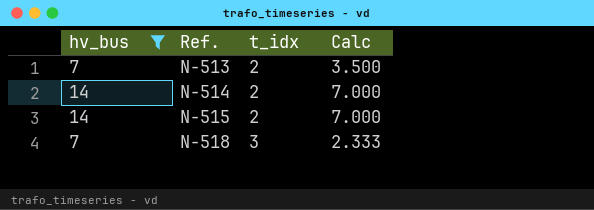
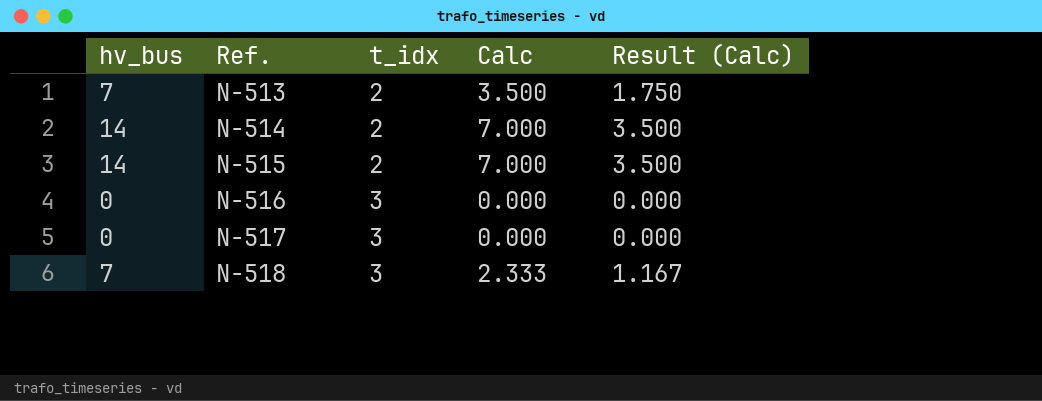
filter: hv_bus != 0 -> none
column Result (Calc) | formula: none -> [Calc] * 0.5

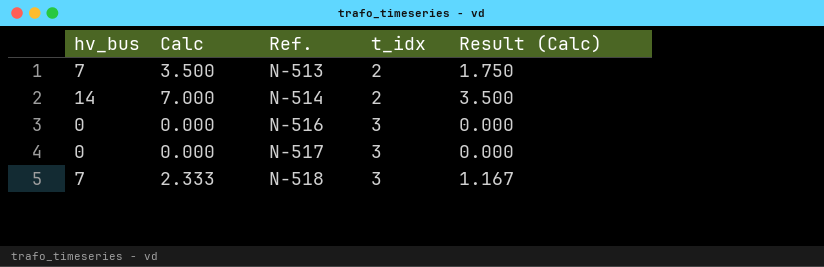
column Calc | position: 4 -> 2
row N-515: 14 | 2 | 7.000 | 3.500 -> none

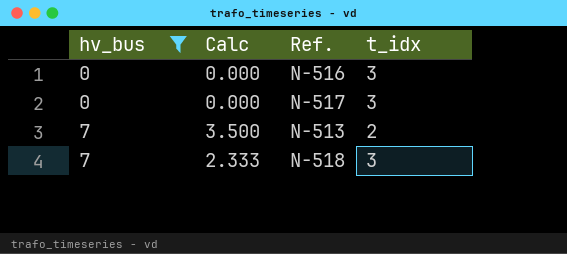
filter: none -> hv_bus != 14
row order: Ref. ascending -> hv_bus ascending
column Result (Calc) | formula: [Calc] * 0.5 -> none

